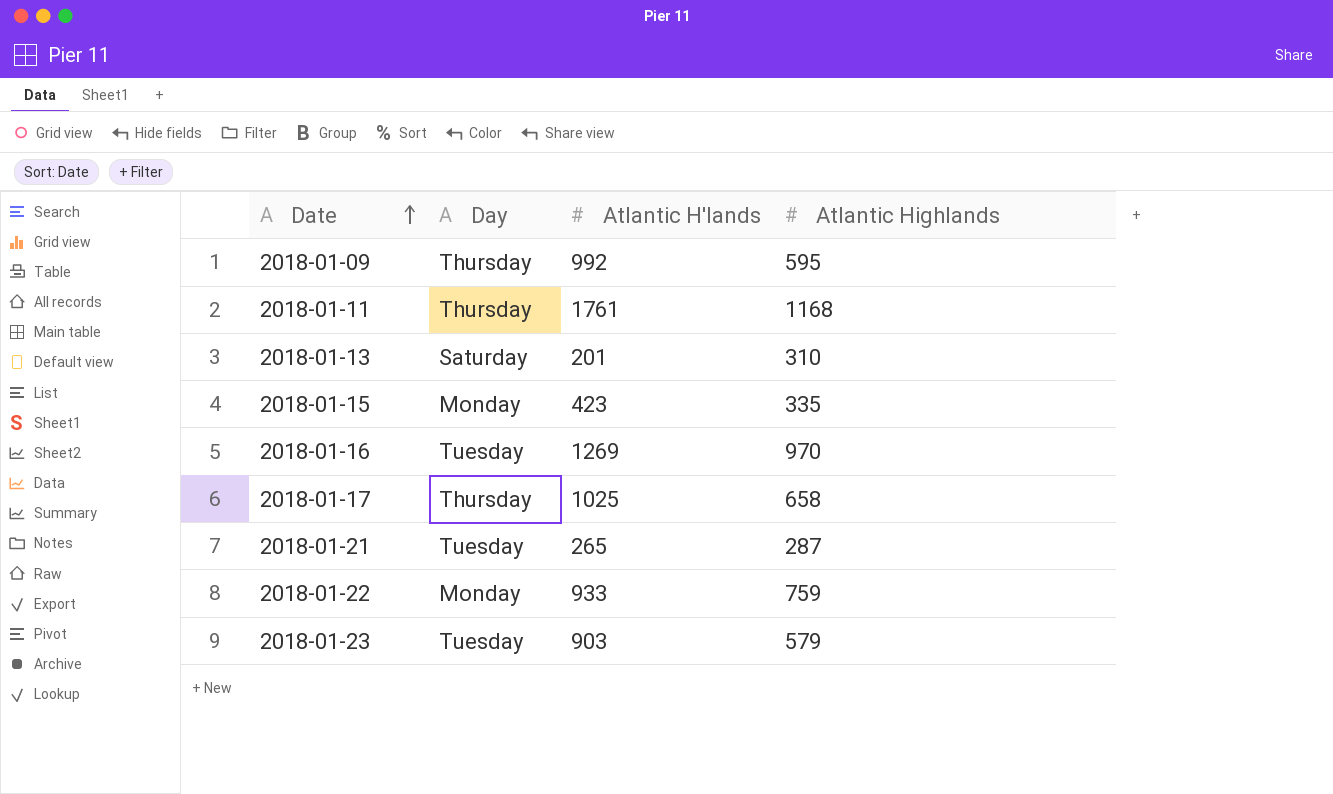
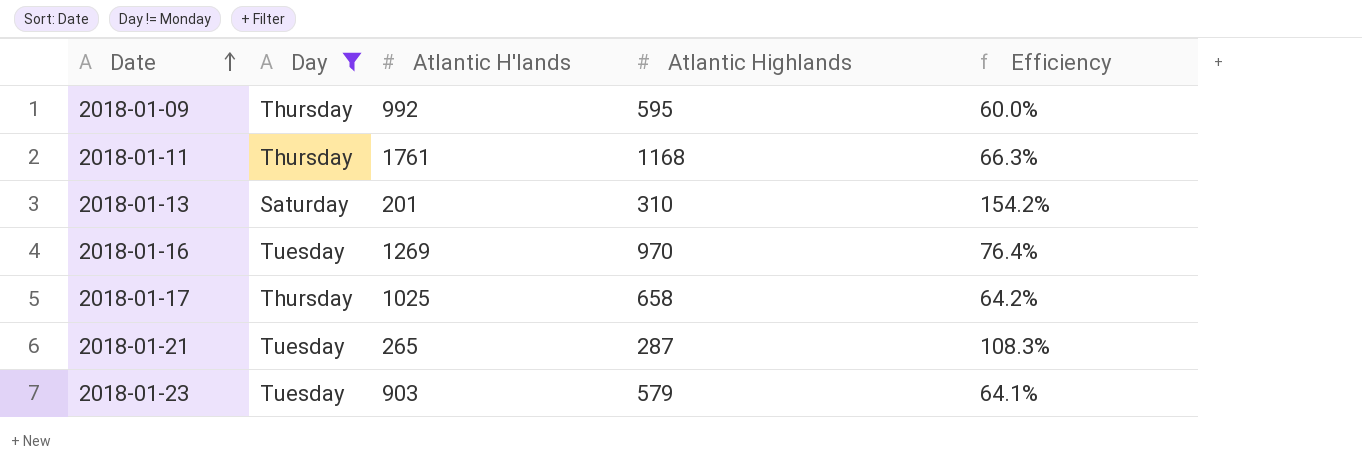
filter: none -> Day != Monday
column Efficiency | formula: none -> [Atlantic Highlands] / [Atlantic H'lands]

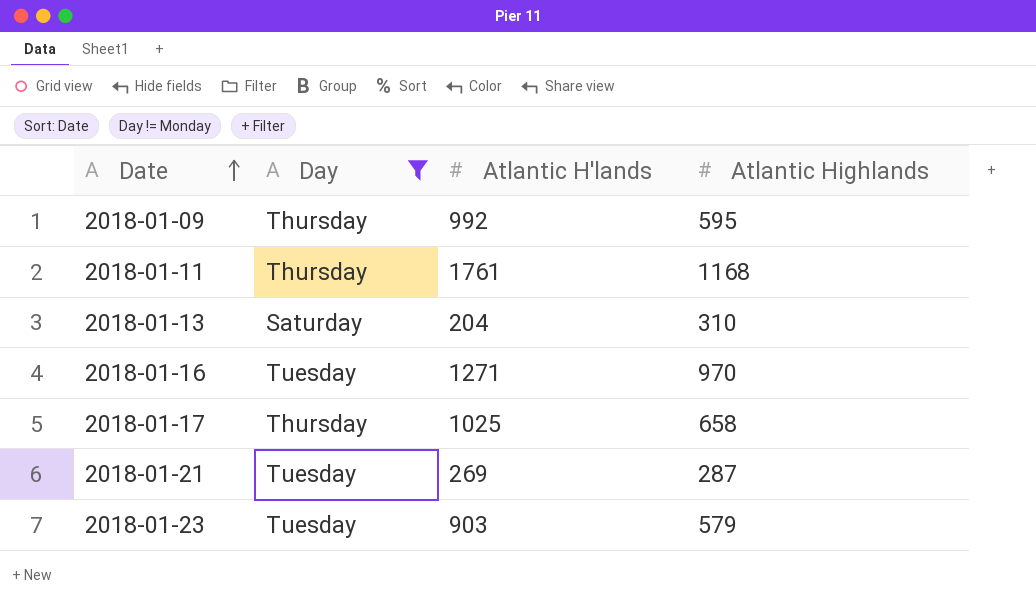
column Efficiency | formula: [Atlantic Highlands] / [Atlantic H'lands] -> none
2018-01-13 | Atlantic H'lands: 201 -> 204
2018-01-16 | Atlantic H'lands: 1269 -> 1271
2018-01-21 | Atlantic H'lands: 265 -> 269

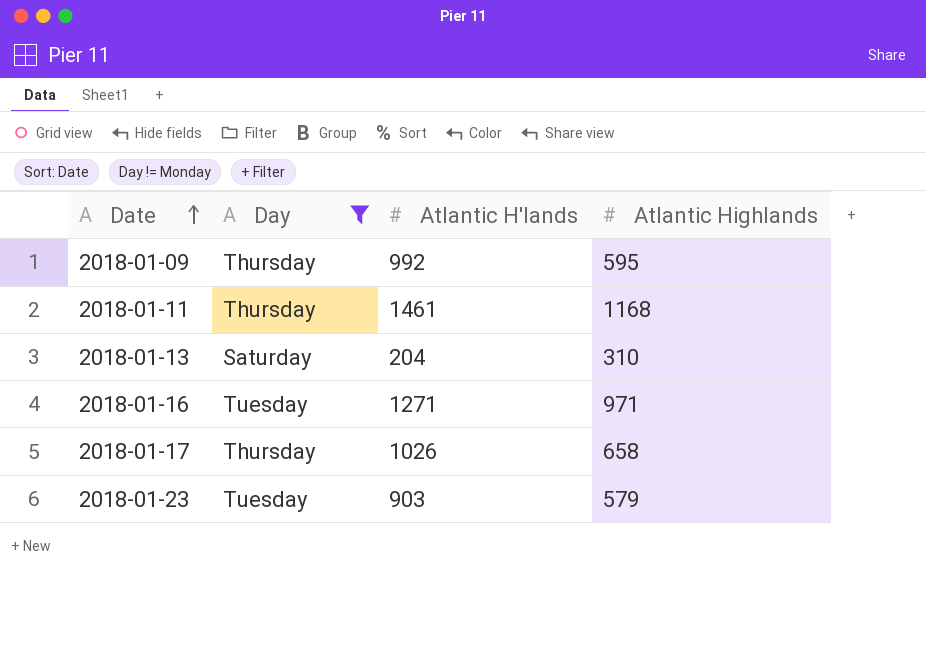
row 2018-01-21: Tuesday | 269 | 287 -> none
2018-01-11 | Atlantic H'lands: 1761 -> 1461
2018-01-16 | Atlantic Highlands: 970 -> 971
2018-01-17 | Atlantic H'lands: 1025 -> 1026

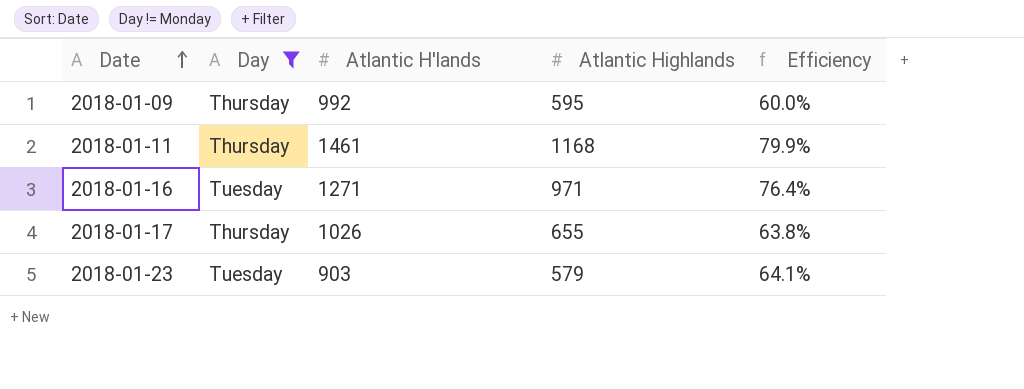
column Efficiency | formula: none -> [Atlantic Highlands] / [Atlantic H'lands]
row 2018-01-13: Saturday | 204 | 310 -> none
2018-01-17 | Atlantic Highlands: 658 -> 655

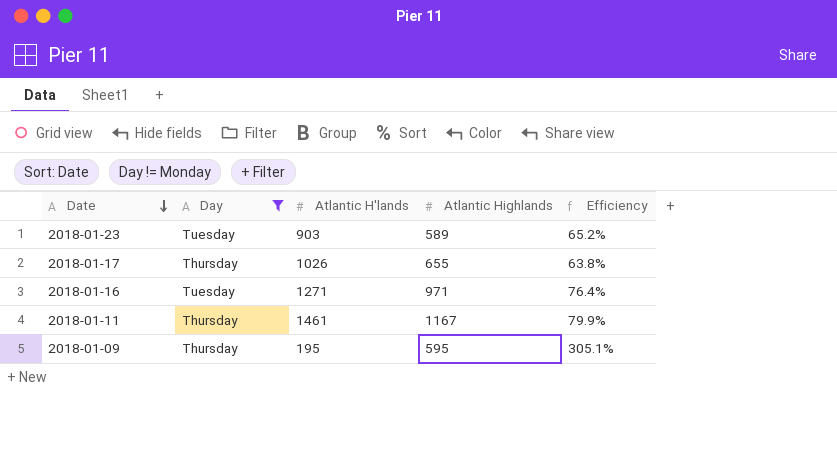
row order: Date ascending -> Date descending
2018-01-23 | Atlantic Highlands: 579 -> 589
2018-01-23 | Efficiency: 64.1% -> 65.2%
2018-01-11 | Atlantic Highlands: 1168 -> 1167
2018-01-09 | Atlantic H'lands: 992 -> 195
2018-01-09 | Efficiency: 60.0% -> 305.1%

